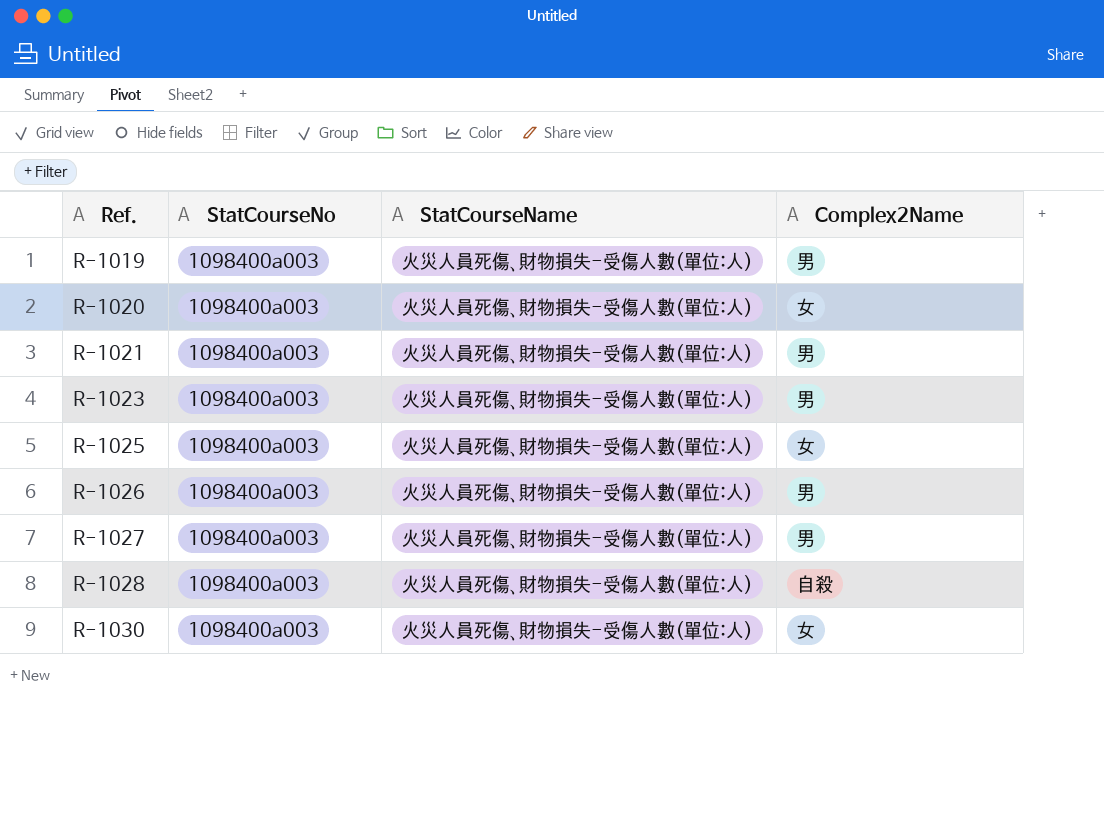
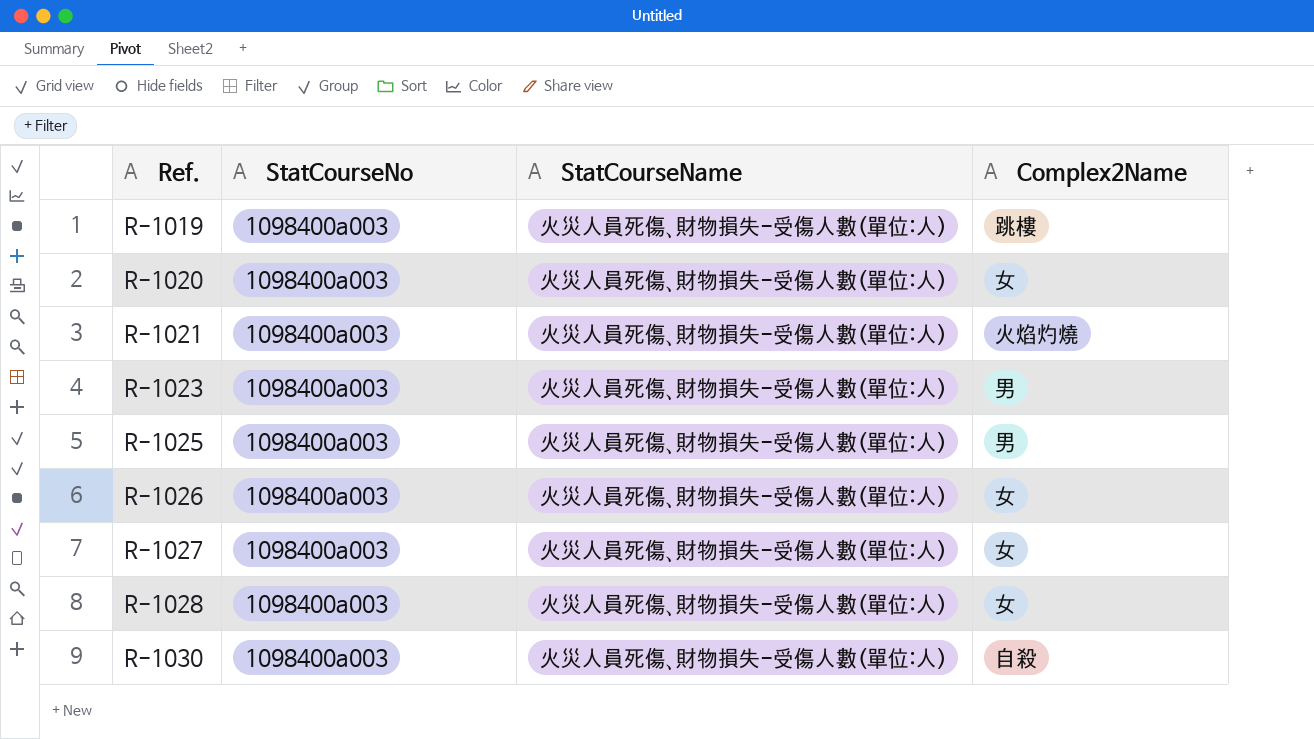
R-1019 | Complex2Name: 男 -> 跳樓
R-1021 | Complex2Name: 男 -> 火焰灼燒
R-1025 | Complex2Name: 女 -> 男
R-1026 | Complex2Name: 男 -> 女
R-1027 | Complex2Name: 男 -> 女
R-1028 | Complex2Name: 自殺 -> 女
R-1030 | Complex2Name: 女 -> 自殺

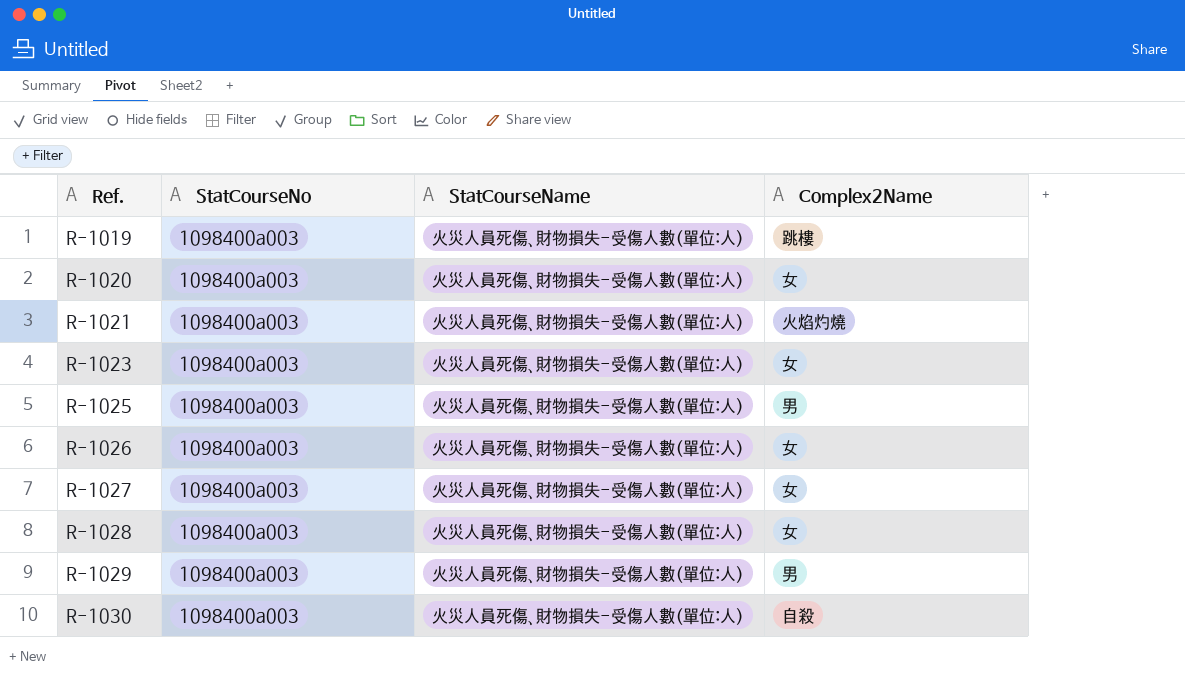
R-1023 | Complex2Name: 男 -> 女
row R-1029: none -> 1098400a003 | 火災人員死傷、財物損失-受傷人數(單位:人) | 男

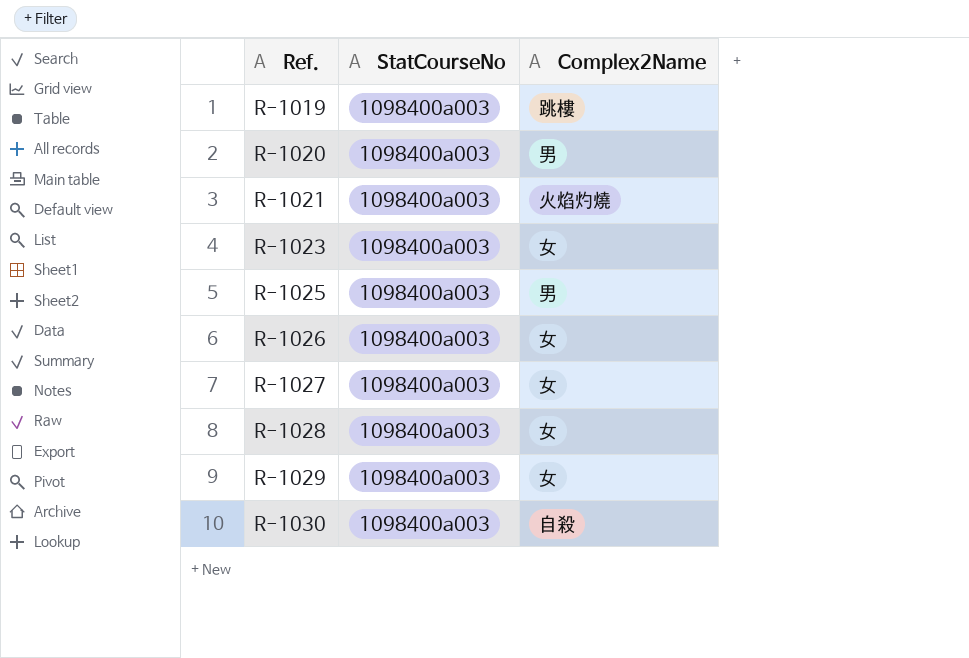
column StatCourseName | position: 3 -> none
R-1020 | Complex2Name: 女 -> 男
R-1029 | Complex2Name: 男 -> 女

